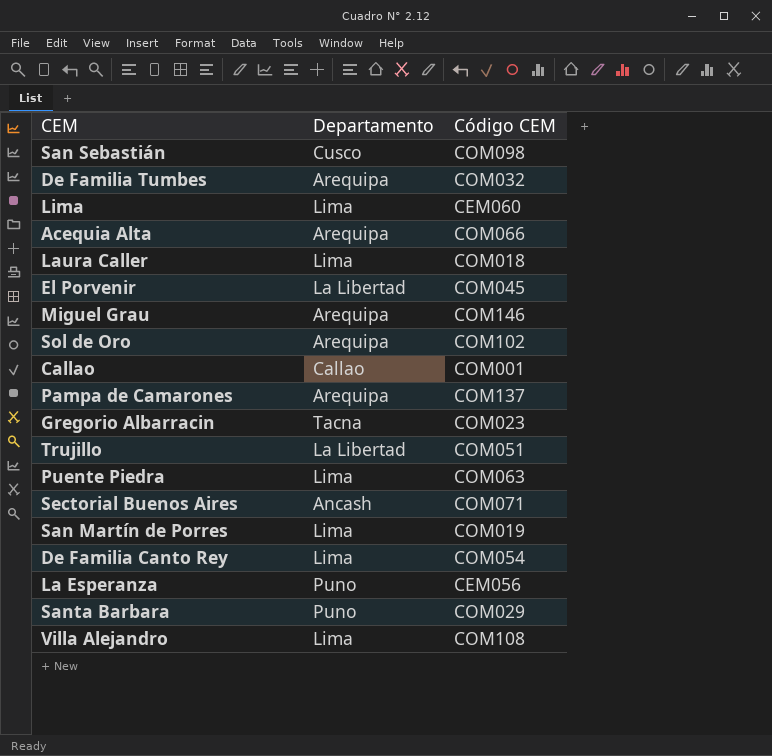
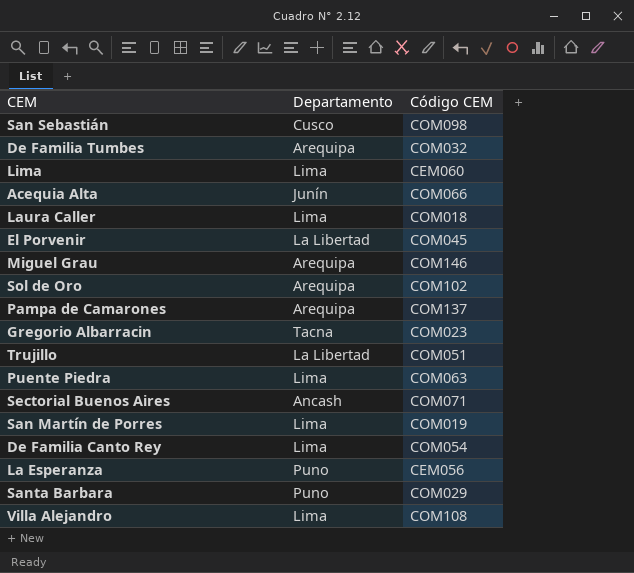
row Callao: Callao | COM001 -> none
Acequia Alta | Departamento: Arequipa -> Junín

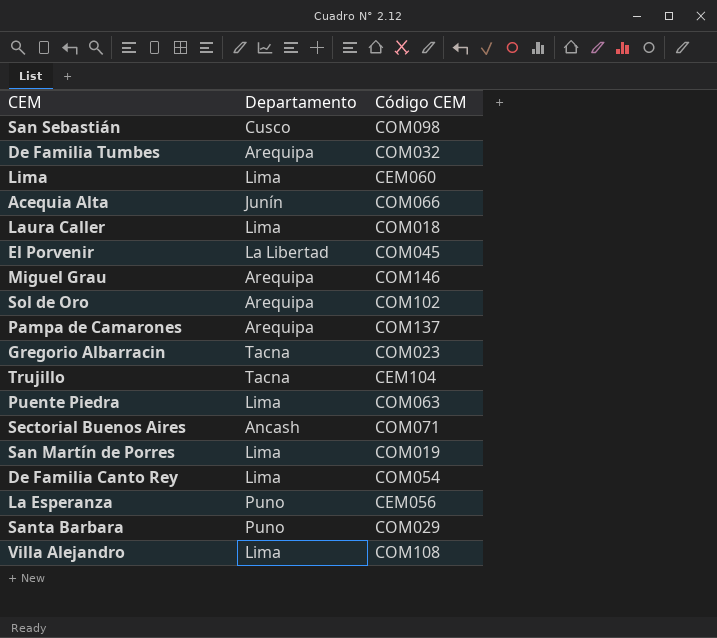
Trujillo | Departamento: La Libertad -> Tacna
Trujillo | Código CEM: COM051 -> CEM104

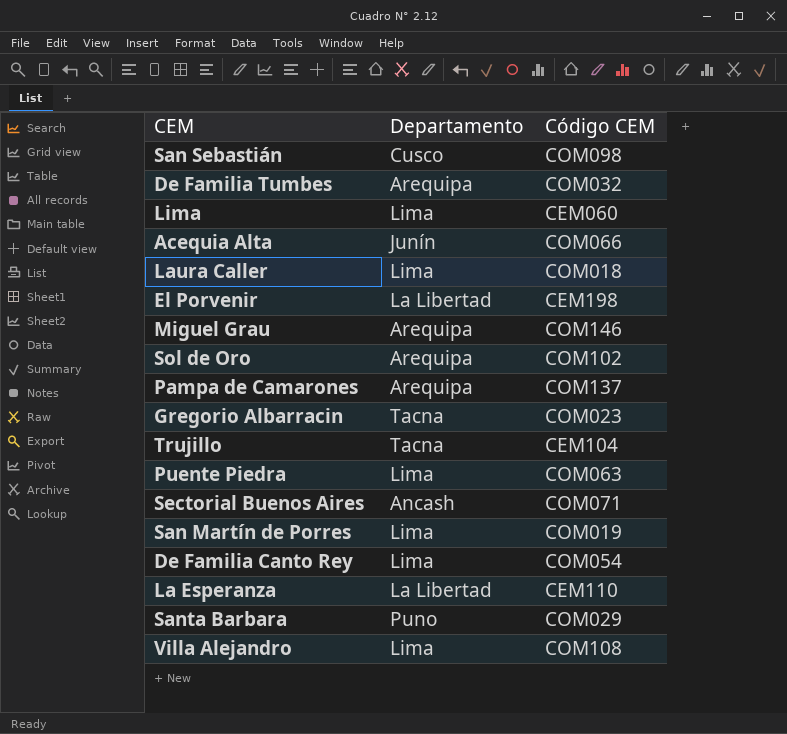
El Porvenir | Código CEM: COM045 -> CEM198
La Esperanza | Departamento: Puno -> La Libertad
La Esperanza | Código CEM: CEM056 -> CEM110

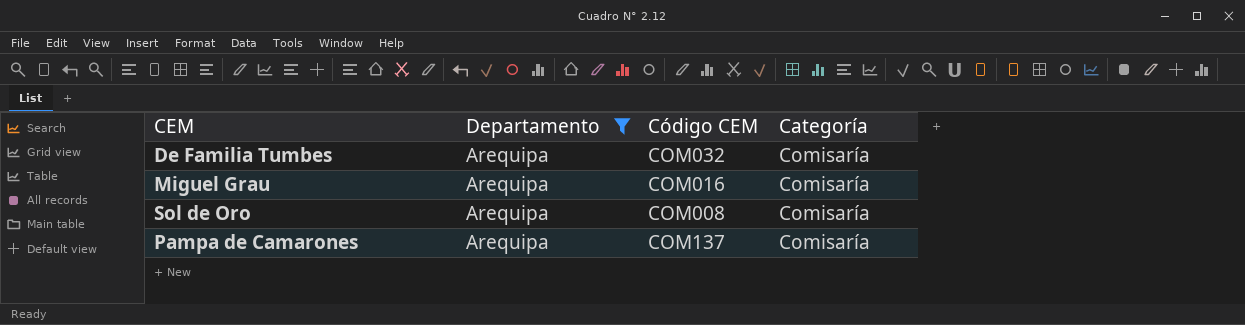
filter: none -> Departamento = Arequipa
column Categoría | position: none -> 4
Miguel Grau | Código CEM: COM146 -> COM016
Sol de Oro | Código CEM: COM102 -> COM008

